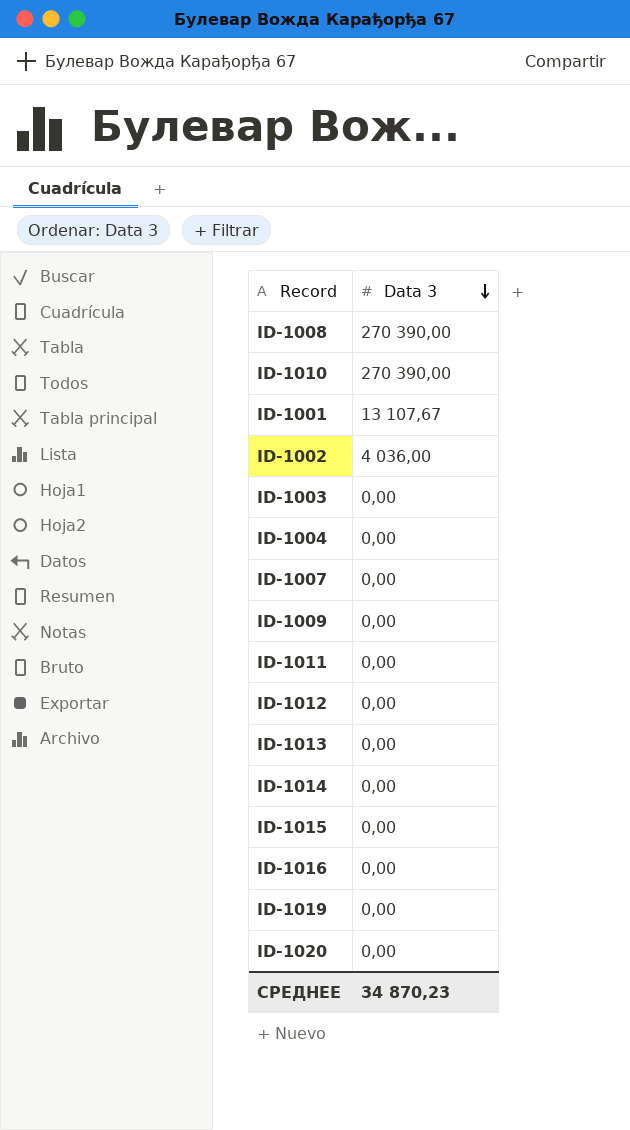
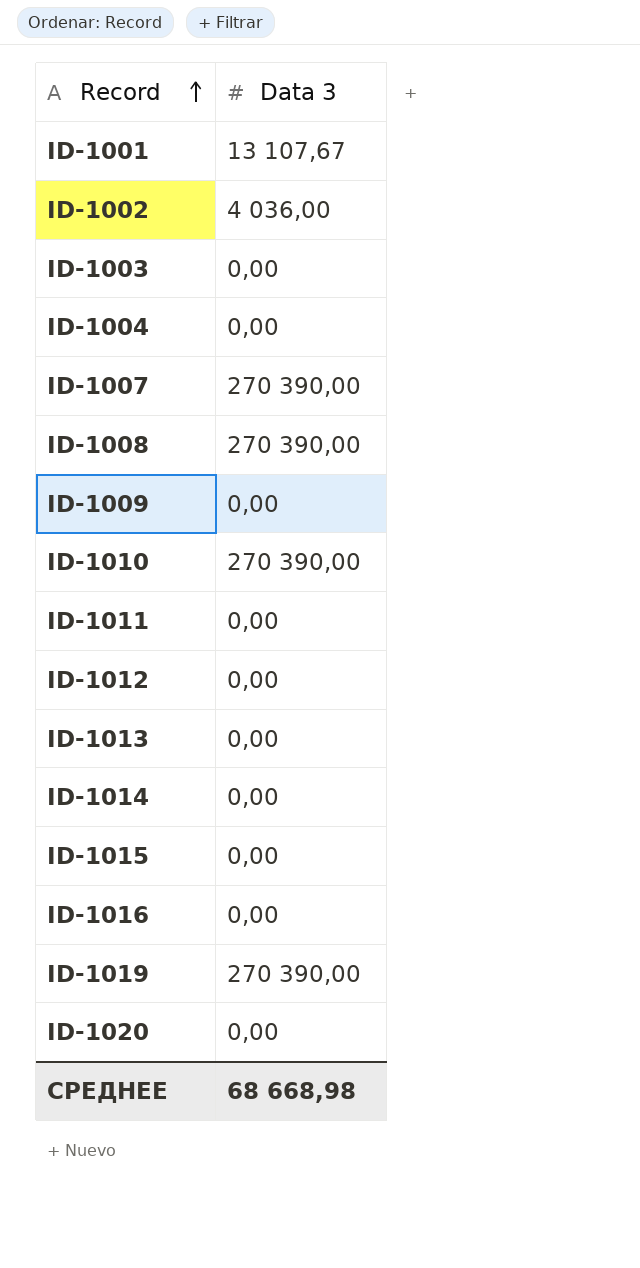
row order: Data 3 descending -> Record ascending
ID-1007 | Data 3: 0,00 -> 270 390,00
ID-1019 | Data 3: 0,00 -> 270 390,00
СРЕДНЕЕ | Data 3: 34 870,23 -> 68 668,98

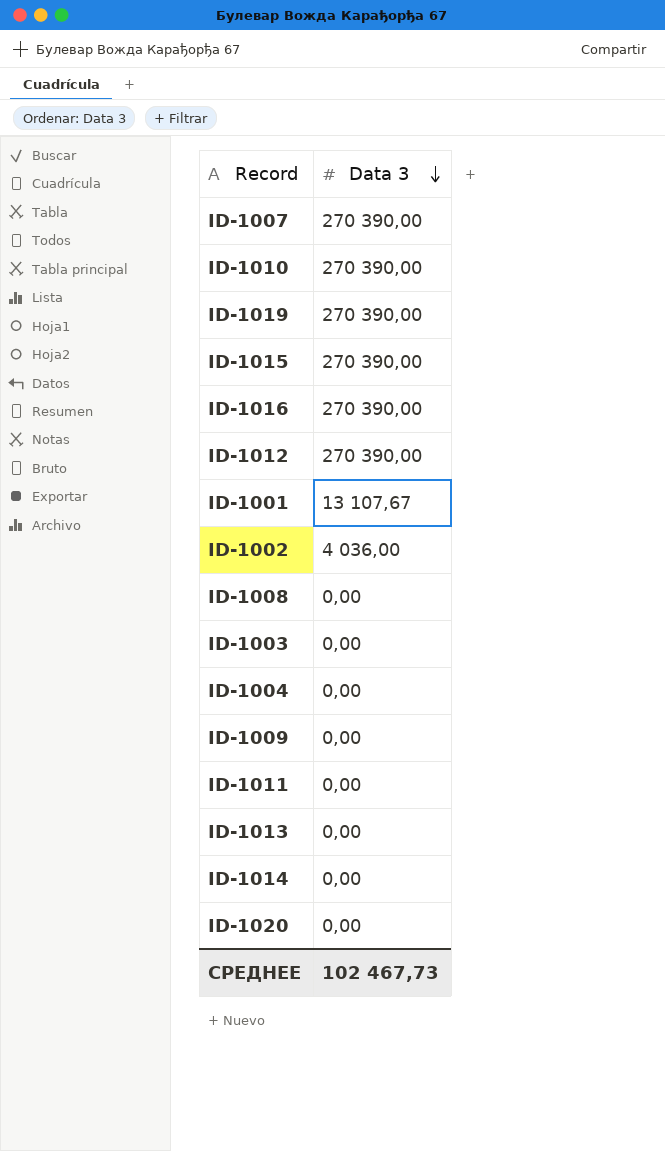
row order: Record ascending -> Data 3 descending
ID-1015 | Data 3: 0,00 -> 270 390,00
ID-1016 | Data 3: 0,00 -> 270 390,00
ID-1012 | Data 3: 0,00 -> 270 390,00
ID-1008 | Data 3: 270 390,00 -> 0,00
СРЕДНЕЕ | Data 3: 68 668,98 -> 102 467,73

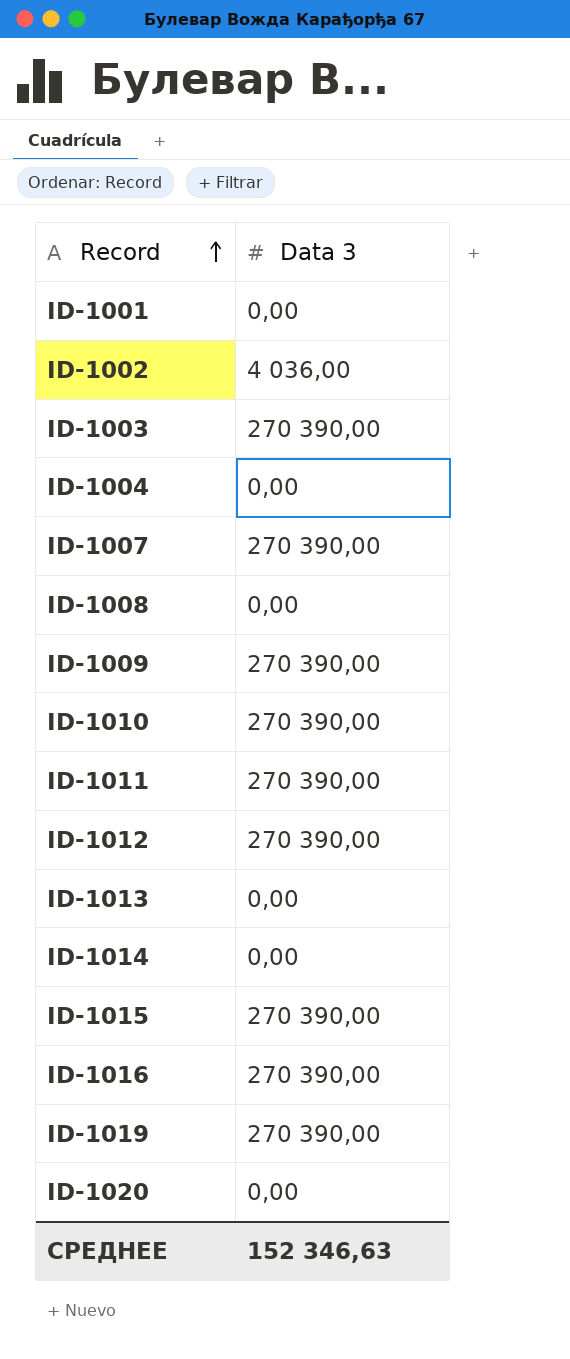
row order: Data 3 descending -> Record ascending
ID-1001 | Data 3: 13 107,67 -> 0,00
ID-1003 | Data 3: 0,00 -> 270 390,00
ID-1009 | Data 3: 0,00 -> 270 390,00
ID-1011 | Data 3: 0,00 -> 270 390,00
СРЕДНЕЕ | Data 3: 102 467,73 -> 152 346,63

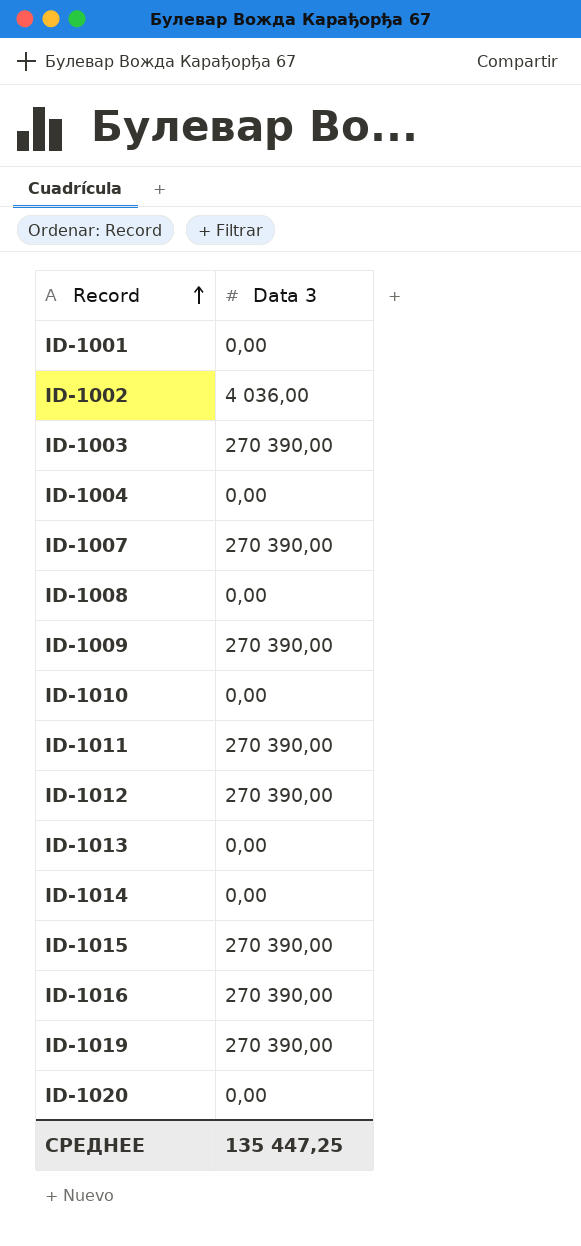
ID-1010 | Data 3: 270 390,00 -> 0,00
СРЕДНЕЕ | Data 3: 152 346,63 -> 135 447,25

